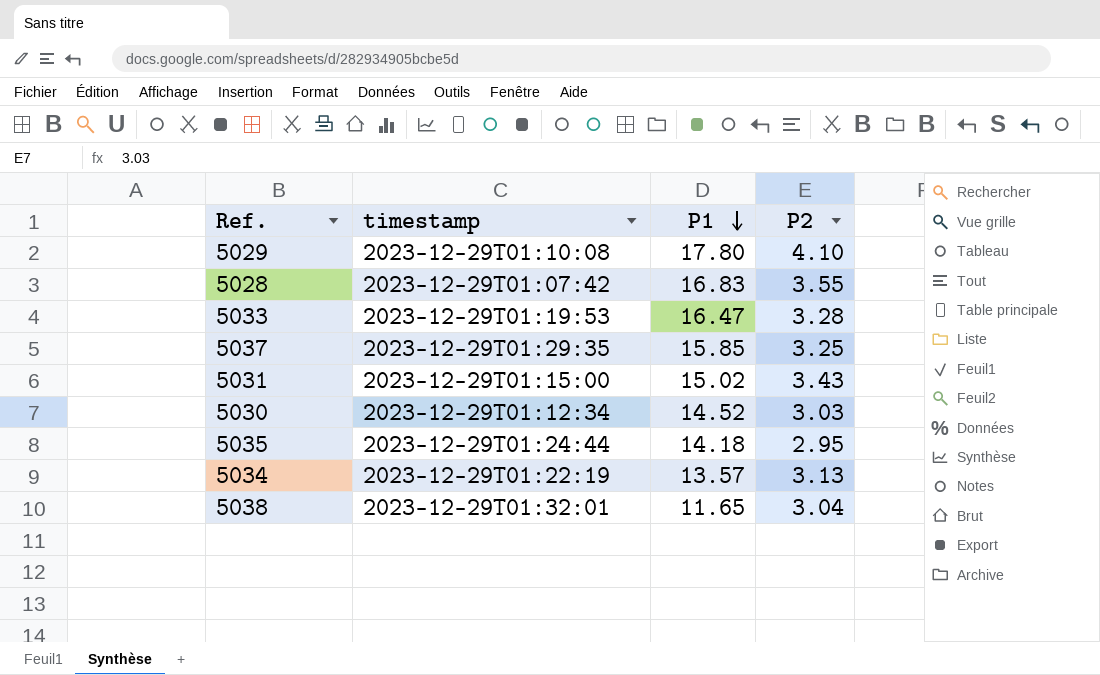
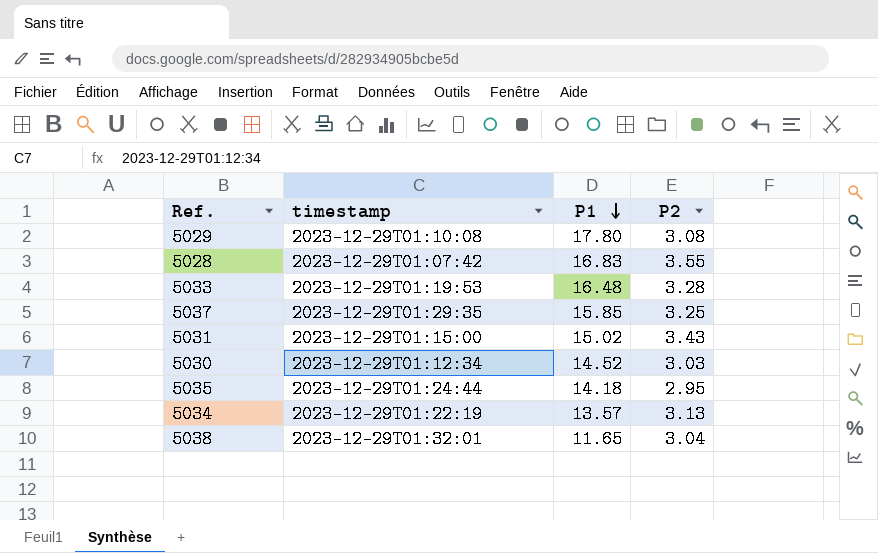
5029 | P2: 4.10 -> 3.08
5033 | P1: 16.47 -> 16.48

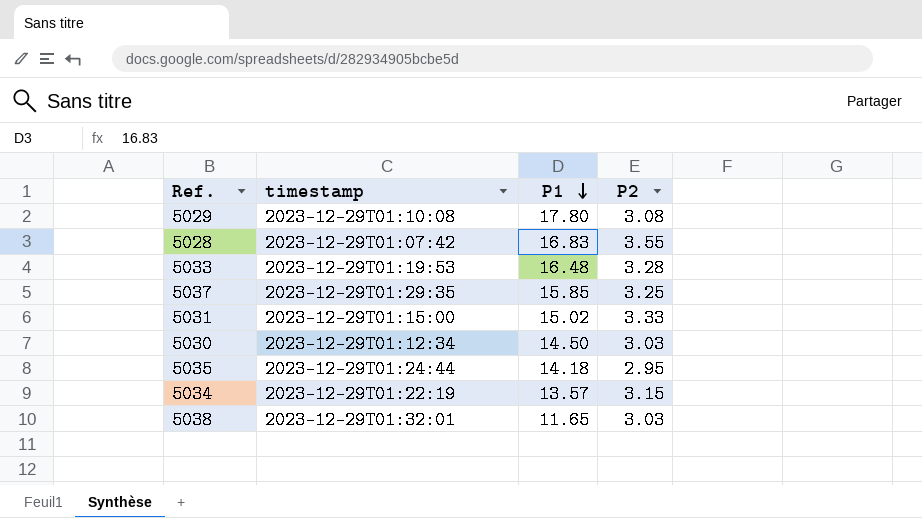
5031 | P2: 3.43 -> 3.33
5030 | P1: 14.52 -> 14.50
5034 | P2: 3.13 -> 3.15
5038 | P2: 3.04 -> 3.03

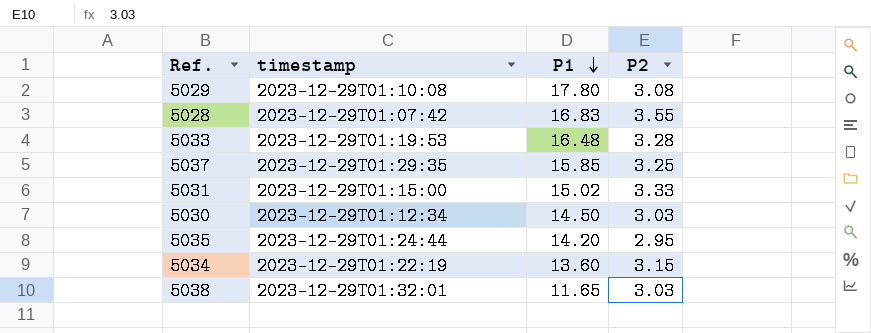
5035 | P1: 14.18 -> 14.20
5034 | P1: 13.57 -> 13.60

